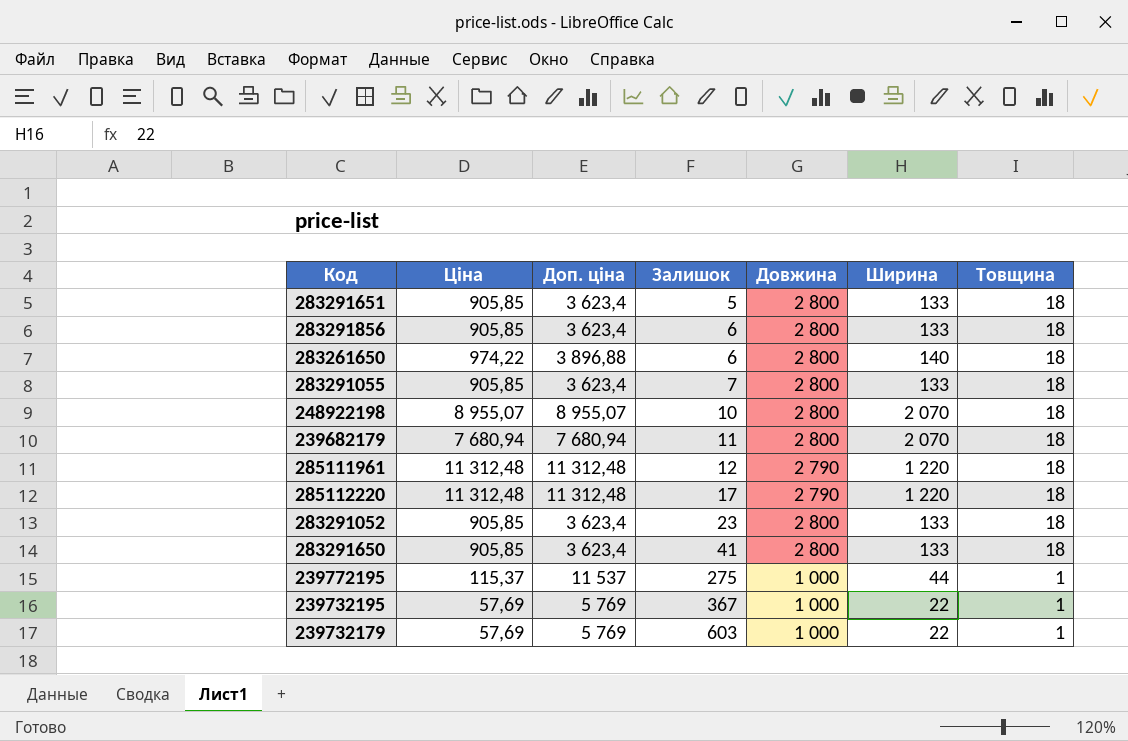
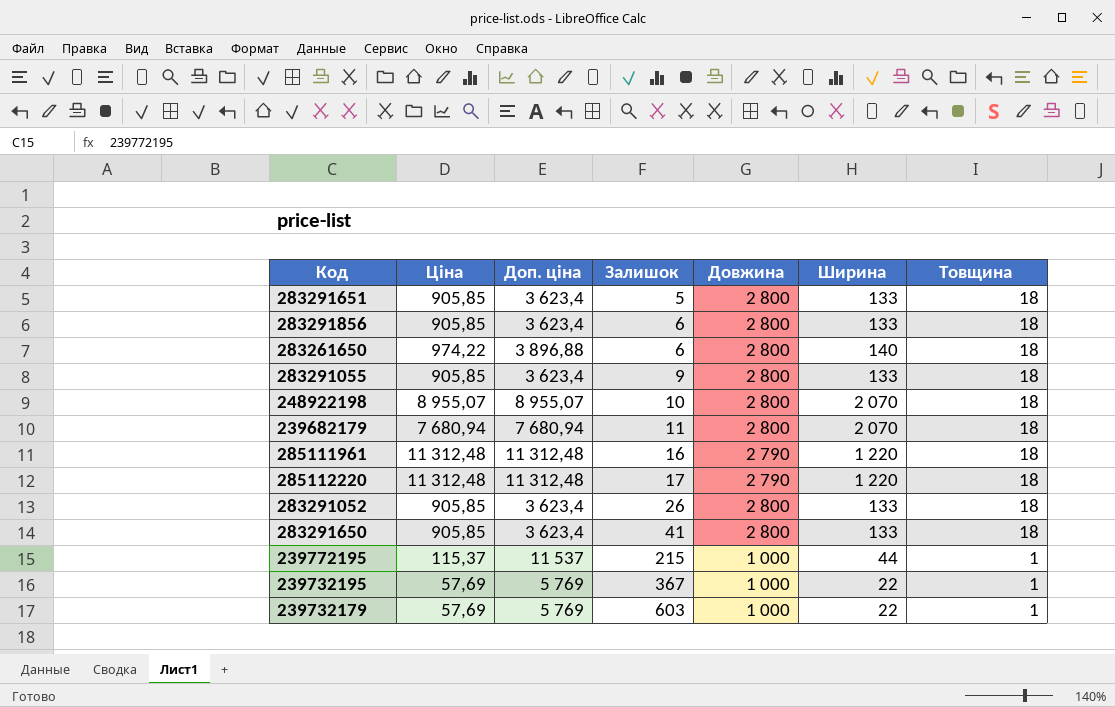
283291055 | Залишок: 7 -> 9
285111961 | Залишок: 12 -> 16
283291052 | Залишок: 23 -> 26
239772195 | Залишок: 275 -> 215

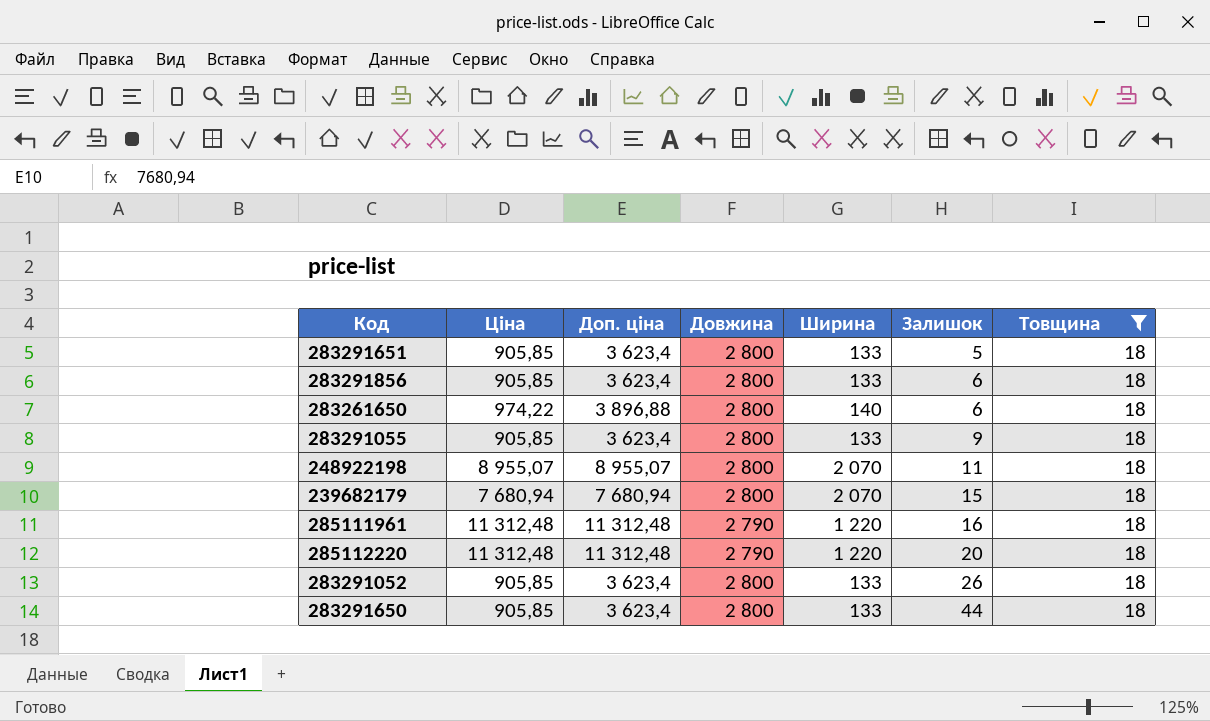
filter: none -> Товщина = 18
column Залишок | position: 4 -> 6
248922198 | Залишок: 10 -> 11
239682179 | Залишок: 11 -> 15
285112220 | Залишок: 17 -> 20
283291650 | Залишок: 41 -> 44

